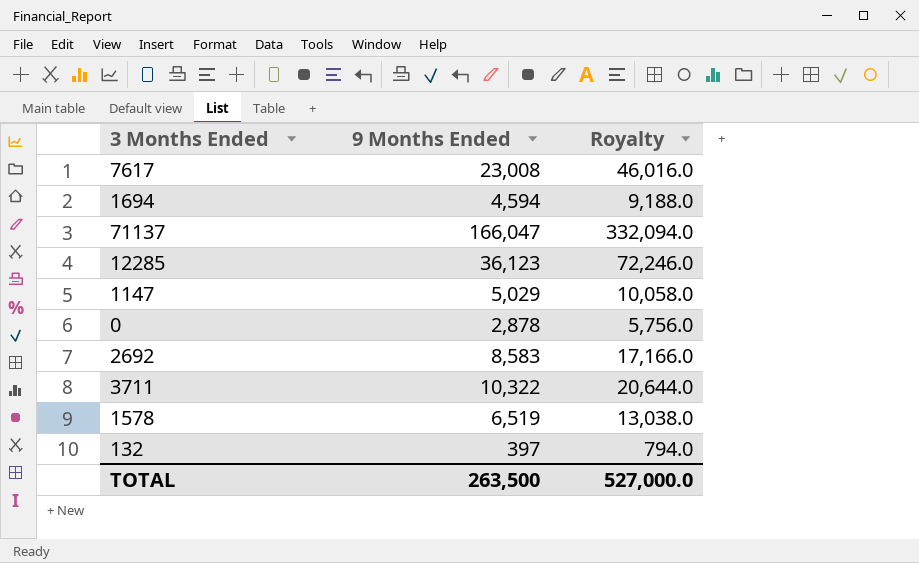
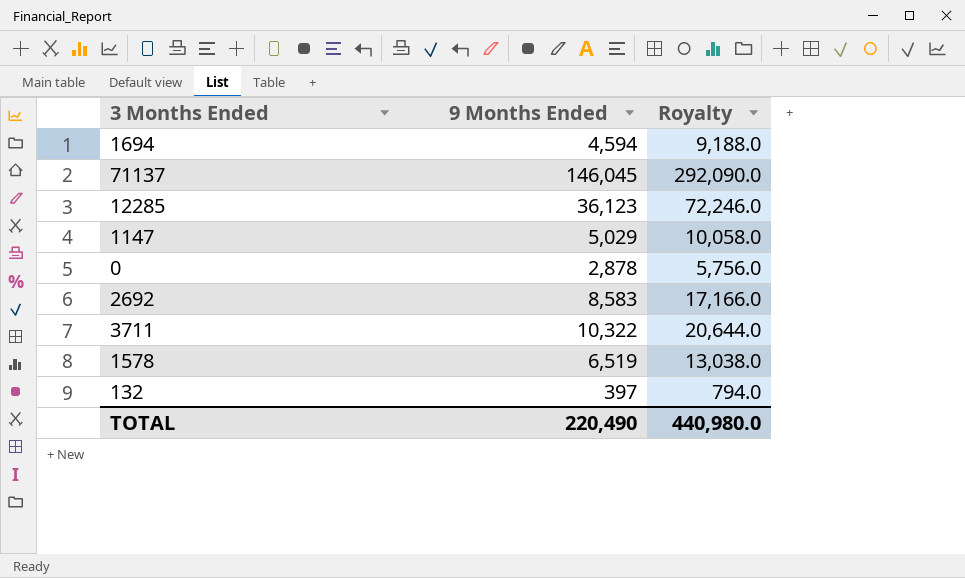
row 7617: 23,008 | 46,016.0 -> none
71137 | 9 Months Ended: 166,047 -> 146,045
71137 | Royalty: 332,094.0 -> 292,090.0
TOTAL | 9 Months Ended: 263,500 -> 220,490
TOTAL | Royalty: 527,000.0 -> 440,980.0

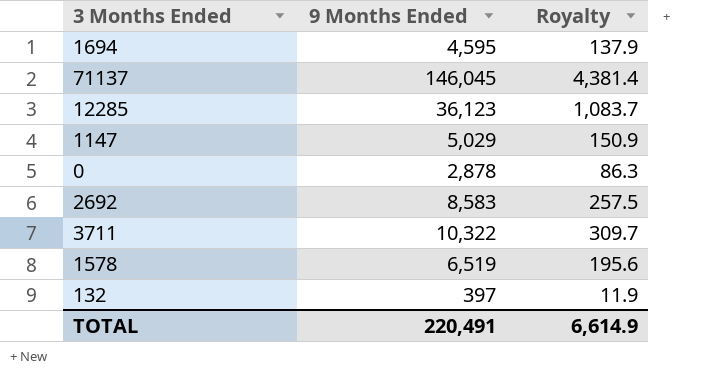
column Royalty | formula: [9 Months Ended] * 2 -> [9 Months Ended] * 0.03
1694 | 9 Months Ended: 4,594 -> 4,595
TOTAL | 9 Months Ended: 220,490 -> 220,491
TOTAL | Royalty: 440,980.0 -> 6,614.9

